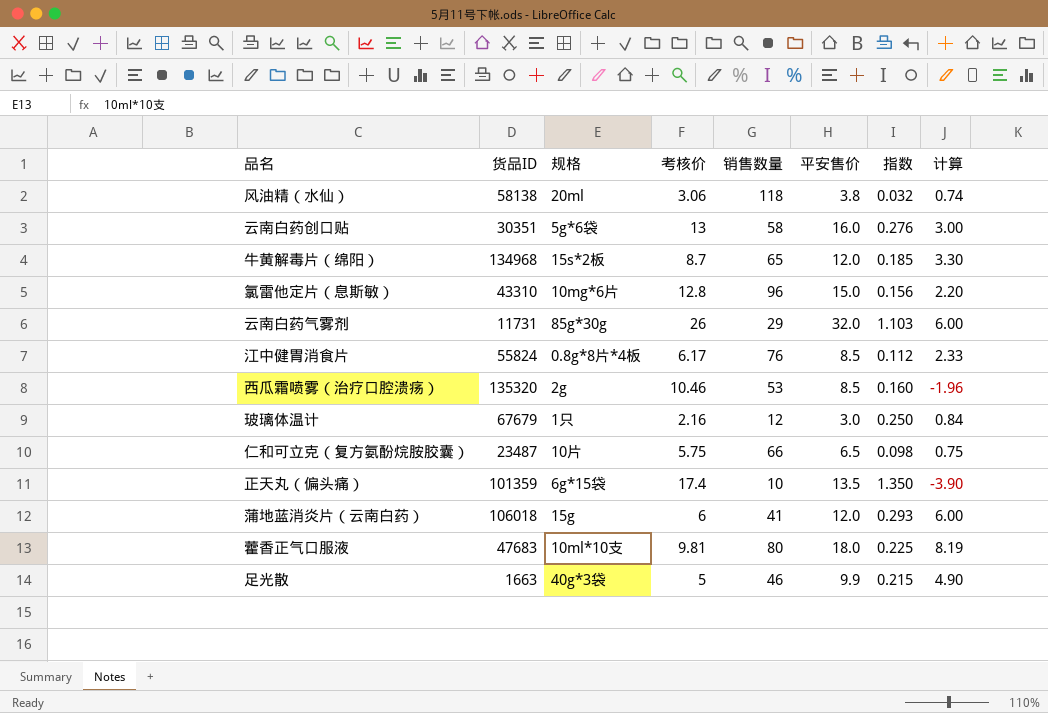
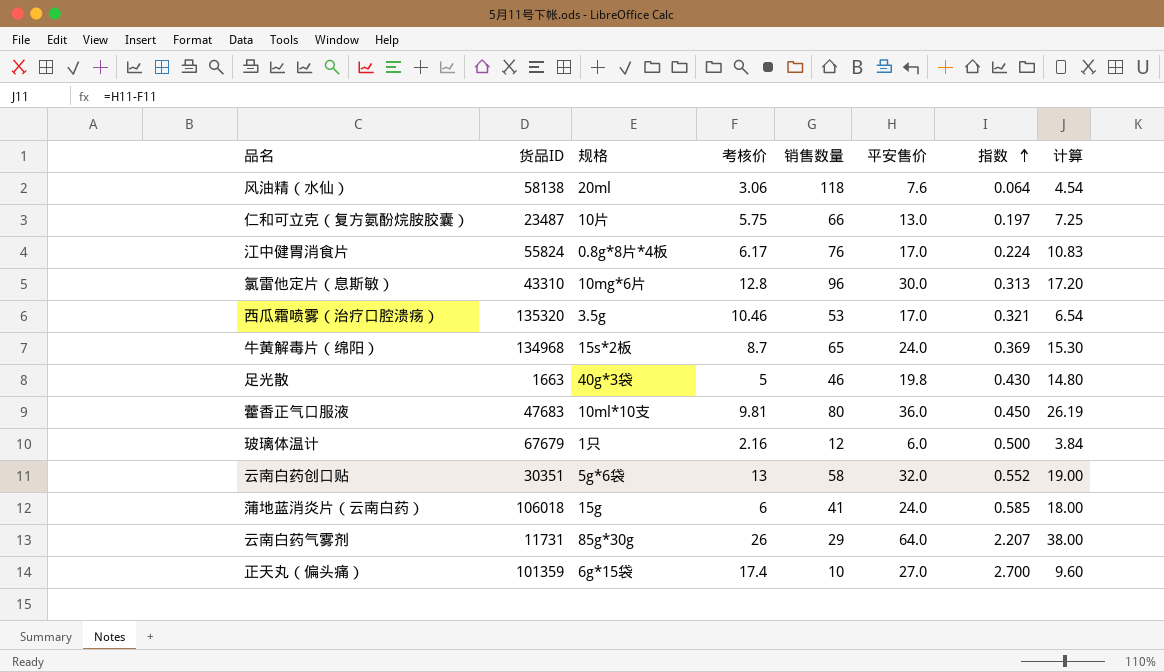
row order: none -> 指数 ascending
风油精（水仙） | 平安售价: 3.8 -> 7.6
风油精（水仙） | 指数: 0.032 -> 0.064
风油精（水仙） | 计算: 0.74 -> 4.54
仁和可立克（复方氨酚烷胺胶囊） | 平安售价: 6.5 -> 13.0
仁和可立克（复方氨酚烷胺胶囊） | 指数: 0.098 -> 0.197
仁和可立克（复方氨酚烷胺胶囊） | 计算: 0.75 -> 7.25
江中健胃消食片 | 平安售价: 8.5 -> 17.0
江中健胃消食片 | 指数: 0.112 -> 0.224
江中健胃消食片 | 计算: 2.33 -> 10.83
氯雷他定片（息斯敏） | 平安售价: 15.0 -> 30.0
氯雷他定片（息斯敏） | 指数: 0.156 -> 0.313
氯雷他定片（息斯敏） | 计算: 2.20 -> 17.20
西瓜霜喷雾（治疗口腔溃疡） | 规格: 2g -> 3.5g
西瓜霜喷雾（治疗口腔溃疡） | 平安售价: 8.5 -> 17.0
西瓜霜喷雾（治疗口腔溃疡） | 指数: 0.160 -> 0.321
西瓜霜喷雾（治疗口腔溃疡） | 计算: -1.96 -> 6.54
牛黄解毒片（绵阳） | 平安售价: 12.0 -> 24.0
牛黄解毒片（绵阳） | 指数: 0.185 -> 0.369
牛黄解毒片（绵阳） | 计算: 3.30 -> 15.30
足光散 | 平安售价: 9.9 -> 19.8
足光散 | 指数: 0.215 -> 0.430
足光散 | 计算: 4.90 -> 14.80
藿香正气口服液 | 平安售价: 18.0 -> 36.0
藿香正气口服液 | 指数: 0.225 -> 0.450
藿香正气口服液 | 计算: 8.19 -> 26.19
玻璃体温计 | 平安售价: 3.0 -> 6.0
玻璃体温计 | 指数: 0.250 -> 0.500
玻璃体温计 | 计算: 0.84 -> 3.84
云南白药创口贴 | 平安售价: 16.0 -> 32.0
云南白药创口贴 | 指数: 0.276 -> 0.552
云南白药创口贴 | 计算: 3.00 -> 19.00
蒲地蓝消炎片（云南白药） | 平安售价: 12.0 -> 24.0
蒲地蓝消炎片（云南白药） | 指数: 0.293 -> 0.585
蒲地蓝消炎片（云南白药） | 计算: 6.00 -> 18.00
云南白药气雾剂 | 平安售价: 32.0 -> 64.0
云南白药气雾剂 | 指数: 1.103 -> 2.207
云南白药气雾剂 | 计算: 6.00 -> 38.00
正天丸（偏头痛） | 平安售价: 13.5 -> 27.0
正天丸（偏头痛） | 指数: 1.350 -> 2.700
正天丸（偏头痛） | 计算: -3.90 -> 9.60

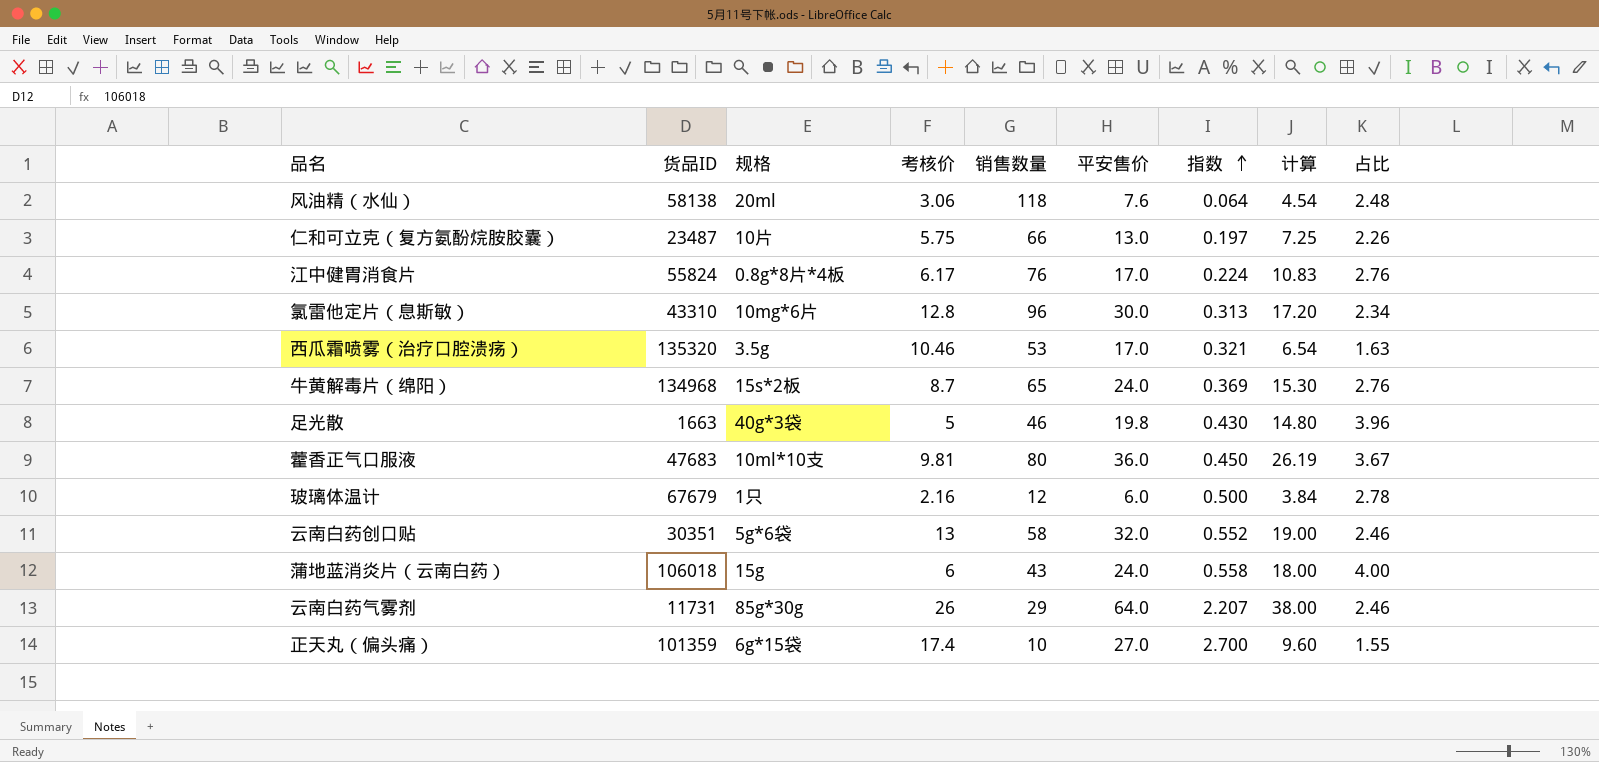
column 占比 | formula: none -> [平安售价] / [考核价]
蒲地蓝消炎片（云南白药） | 销售数量: 41 -> 43
蒲地蓝消炎片（云南白药） | 指数: 0.585 -> 0.558

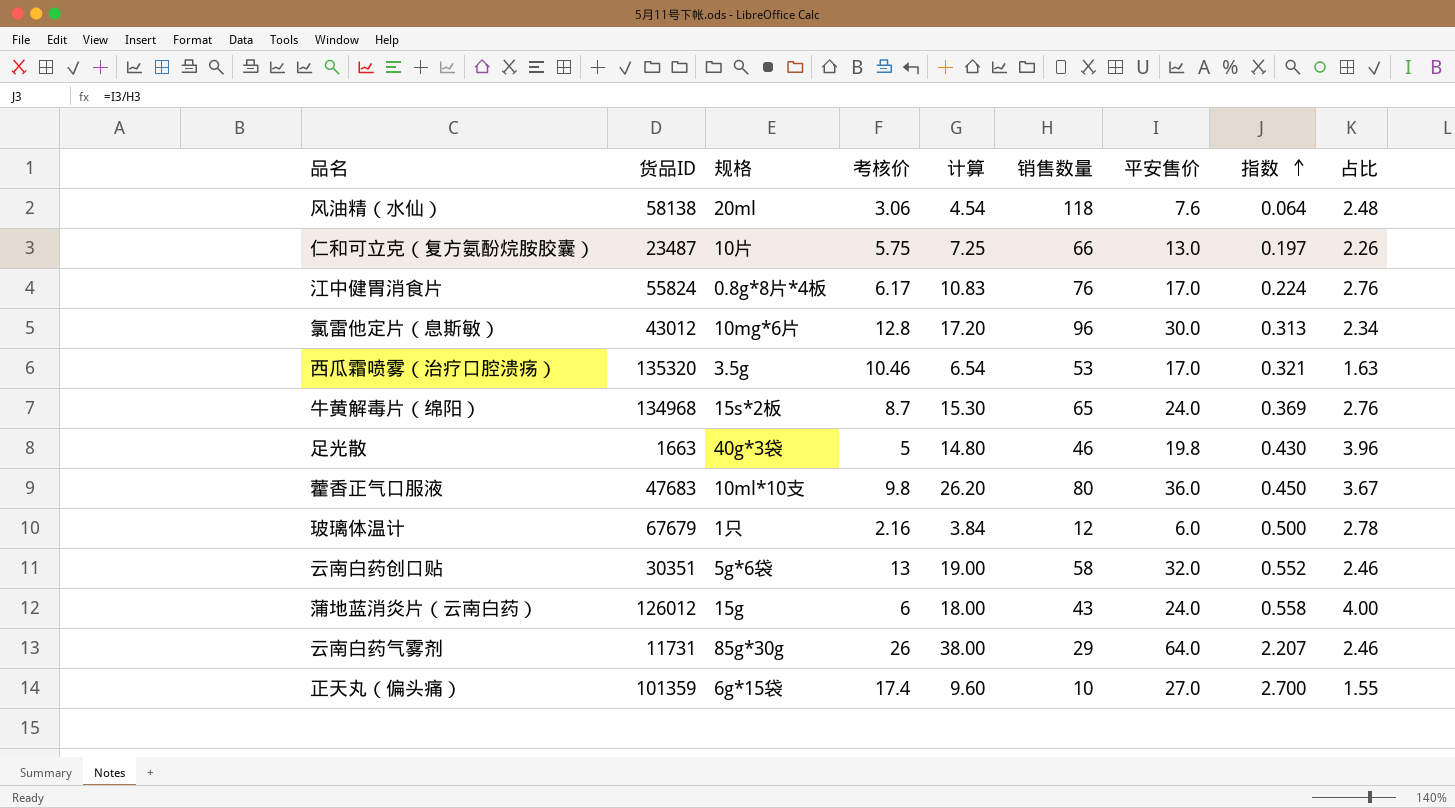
column 计算 | position: 8 -> 5
氯雷他定片（息斯敏） | 货品ID: 43310 -> 43012
藿香正气口服液 | 考核价: 9.81 -> 9.8
藿香正气口服液 | 计算: 26.19 -> 26.20
蒲地蓝消炎片（云南白药） | 货品ID: 106018 -> 126012

